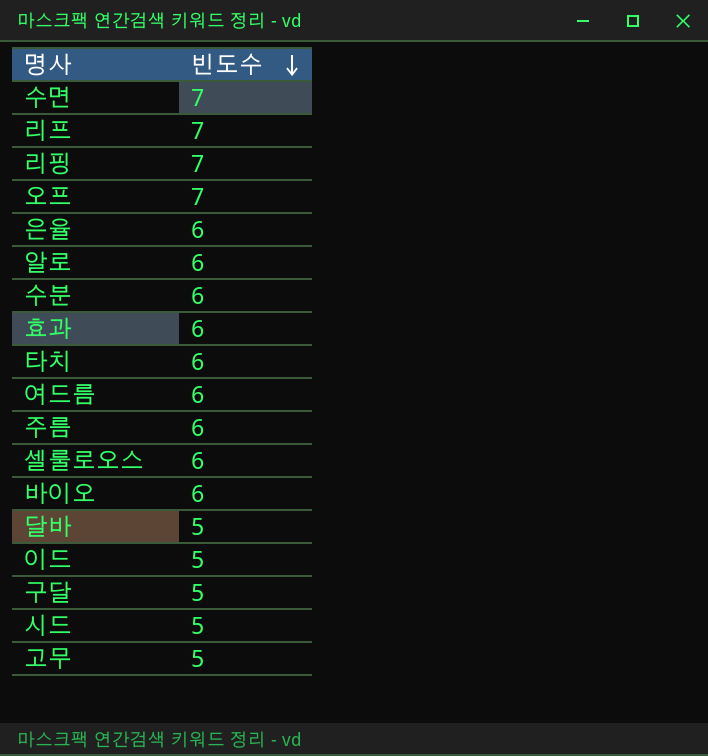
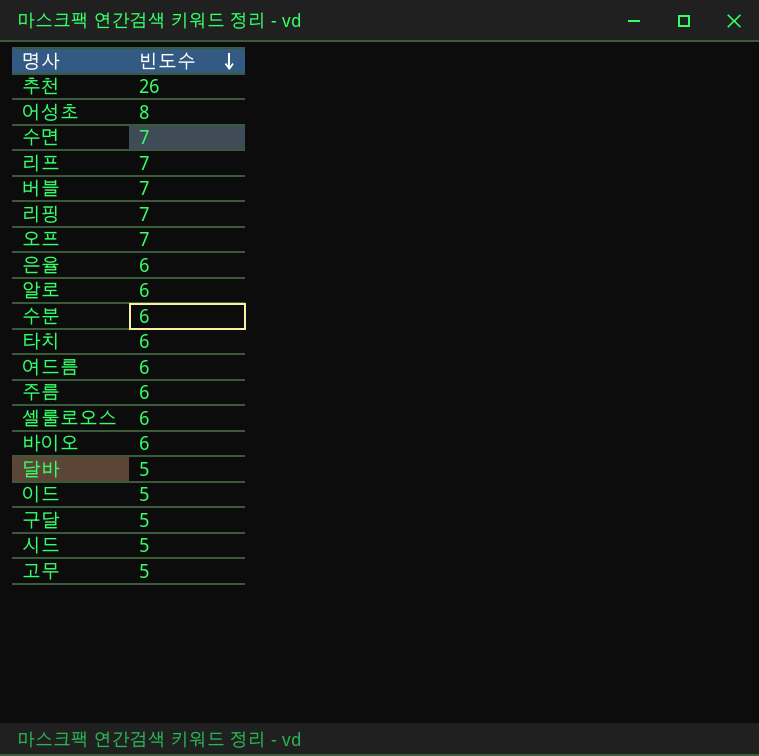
row 효과: 6 -> none
row 추천: none -> 26
row 어성초: none -> 8
row 버블: none -> 7

